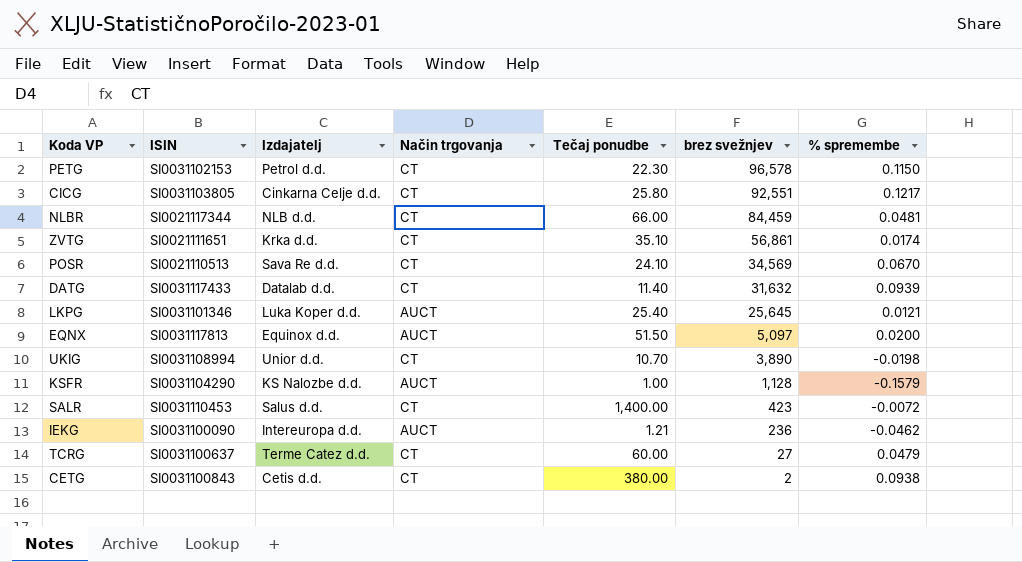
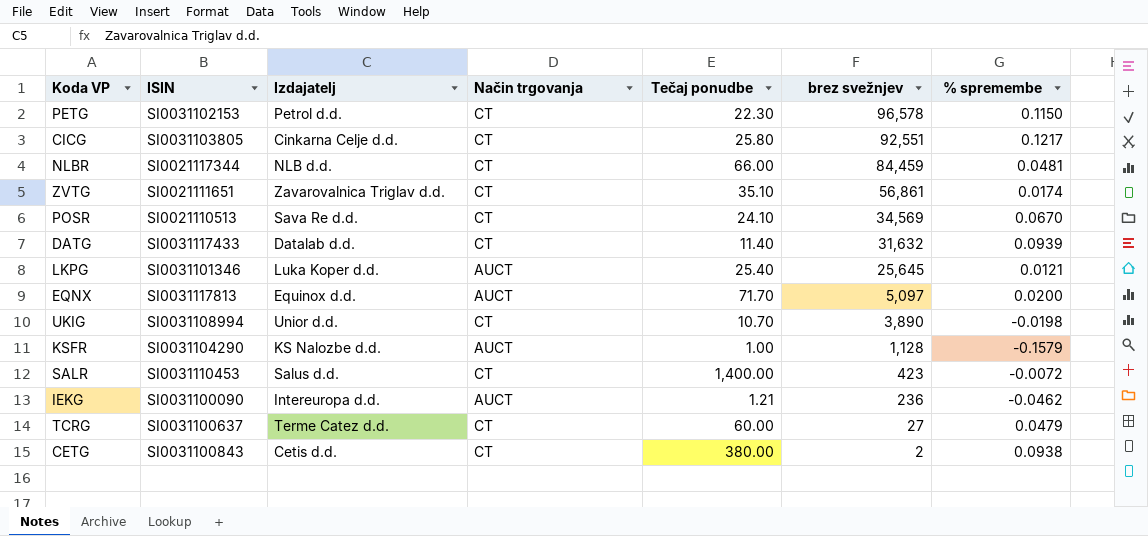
ZVTG | Izdajatelj: Krka d.d. -> Zavarovalnica Triglav d.d.
EQNX | Tečaj ponudbe: 51.50 -> 71.70

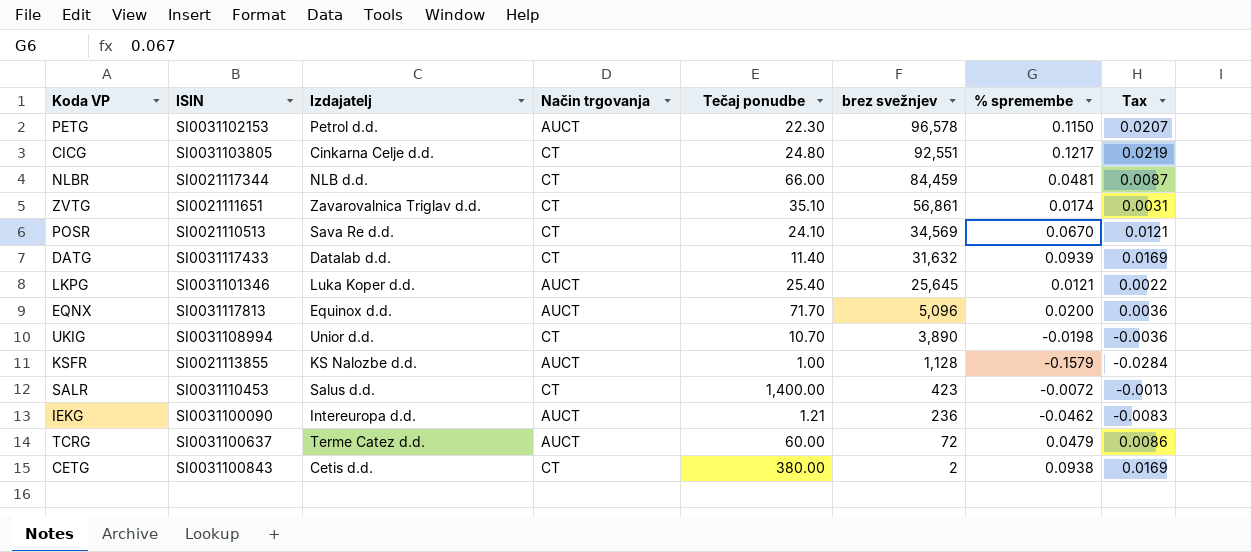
column Tax | formula: none -> [% spremembe] * 0.18
PETG | Način trgovanja: CT -> AUCT
CICG | Tečaj ponudbe: 25.80 -> 24.80
EQNX | brez svežnjev: 5,097 -> 5,096
KSFR | ISIN: SI0031104290 -> SI0021113855
TCRG | Način trgovanja: CT -> AUCT
TCRG | brez svežnjev: 27 -> 72

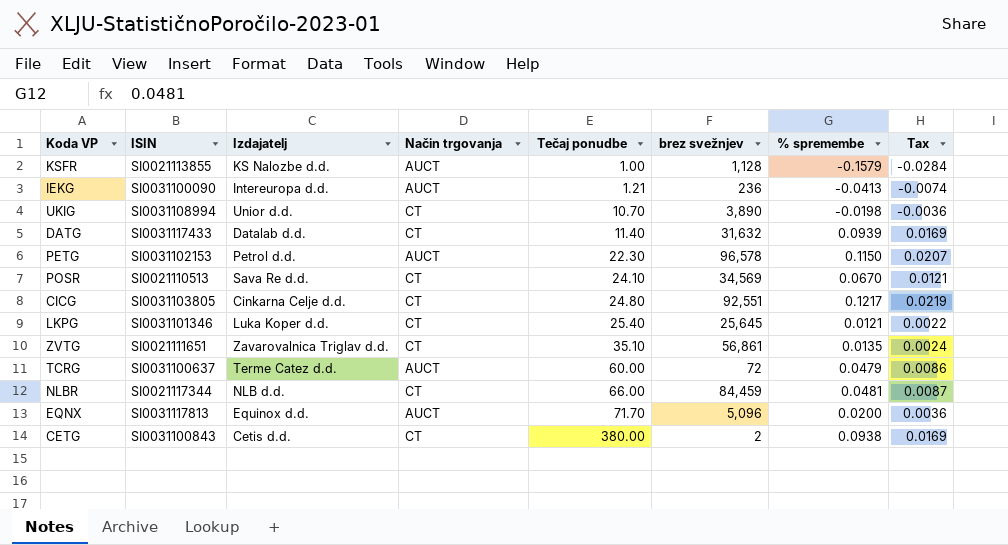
row order: brez svežnjev descending -> Tečaj ponudbe ascending
row SALR: SI0031110453 | Salus d.d. | CT | 1,400.00 | 423 | -0.0072 | -0.0013 -> none
IEKG | % spremembe: -0.0462 -> -0.0413
IEKG | Tax: -0.0083 -> -0.0074
LKPG | Način trgovanja: AUCT -> CT
ZVTG | % spremembe: 0.0174 -> 0.0135
ZVTG | Tax: 0.0031 -> 0.0024

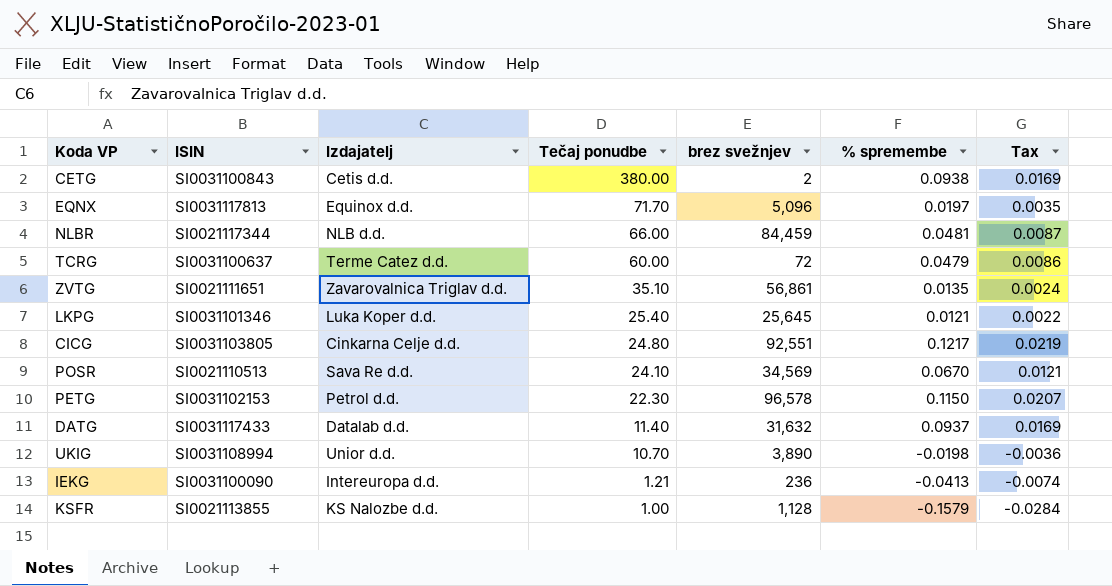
row order: Tečaj ponudbe ascending -> Tečaj ponudbe descending
column Način trgovanja | position: 4 -> none
EQNX | % spremembe: 0.0200 -> 0.0197
EQNX | Tax: 0.0036 -> 0.0035
DATG | % spremembe: 0.0939 -> 0.0937

